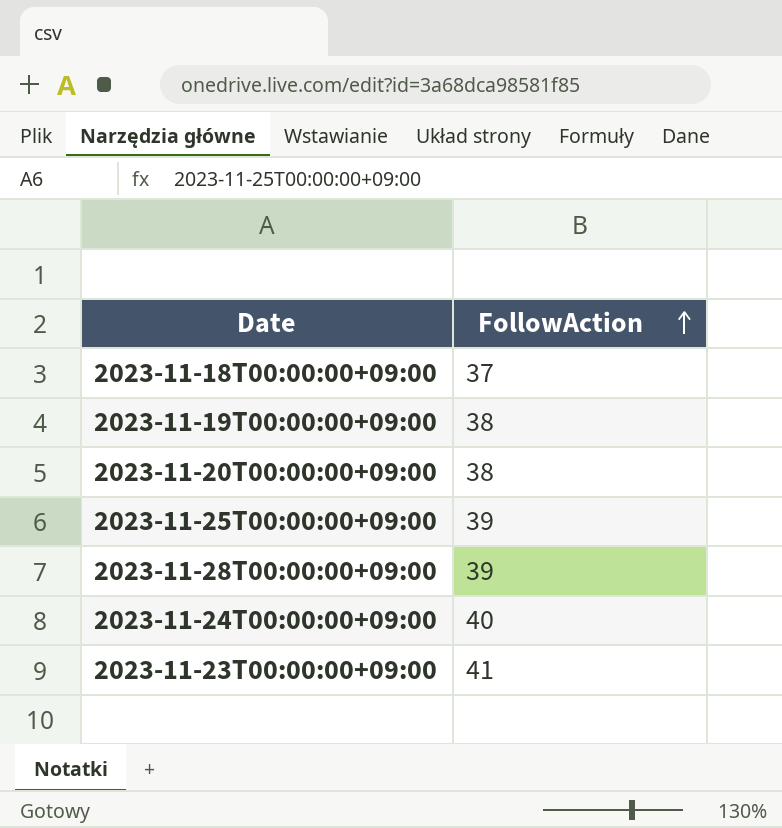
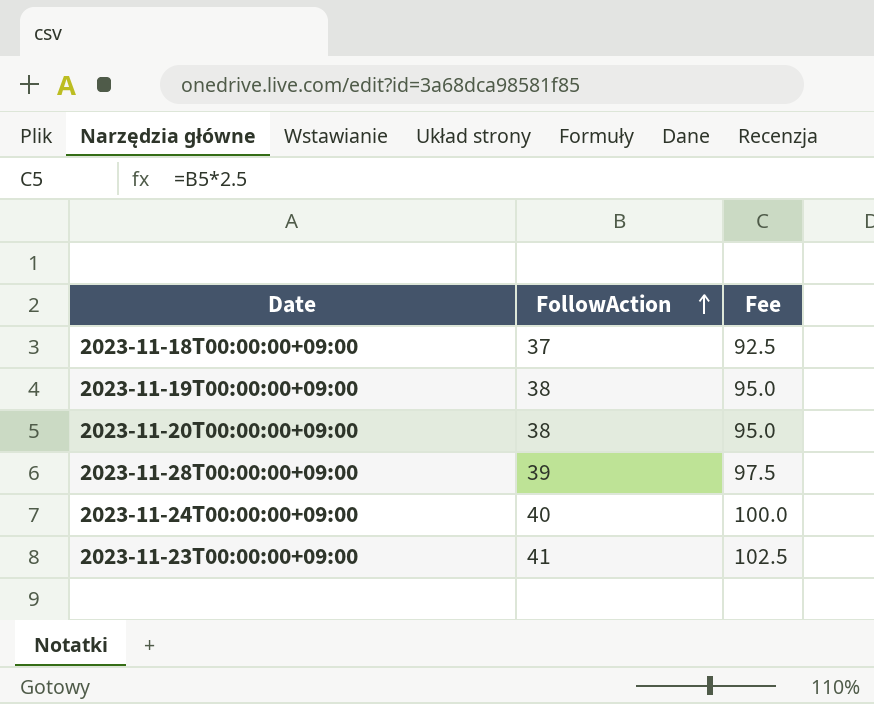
column Fee | formula: none -> [FollowAction] * 2.5
row 2023-11-25T00:00:00+09:00: 39 -> none

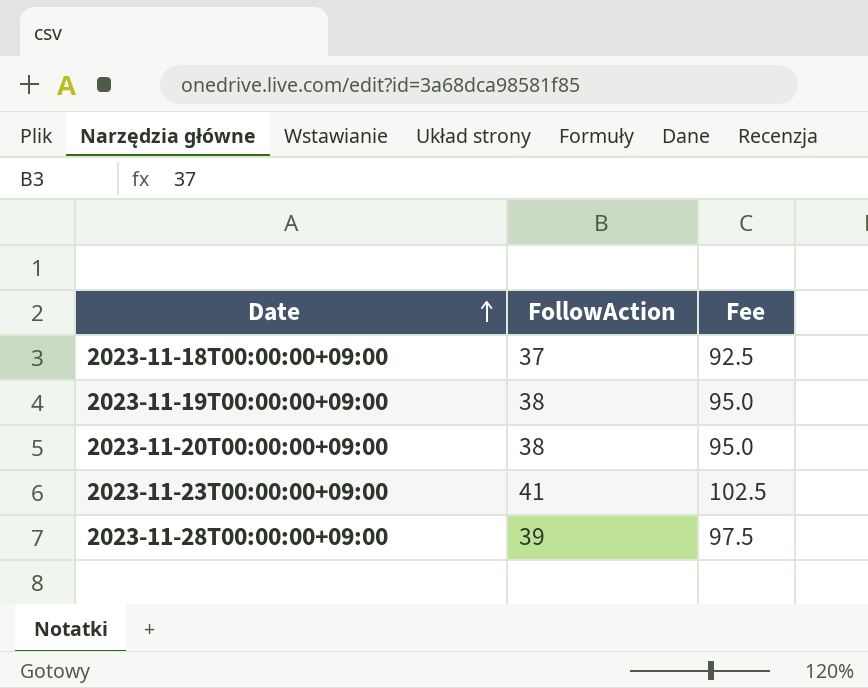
row order: FollowAction ascending -> Date ascending
row 2023-11-24T00:00:00+09:00: 40 | 100.0 -> none

